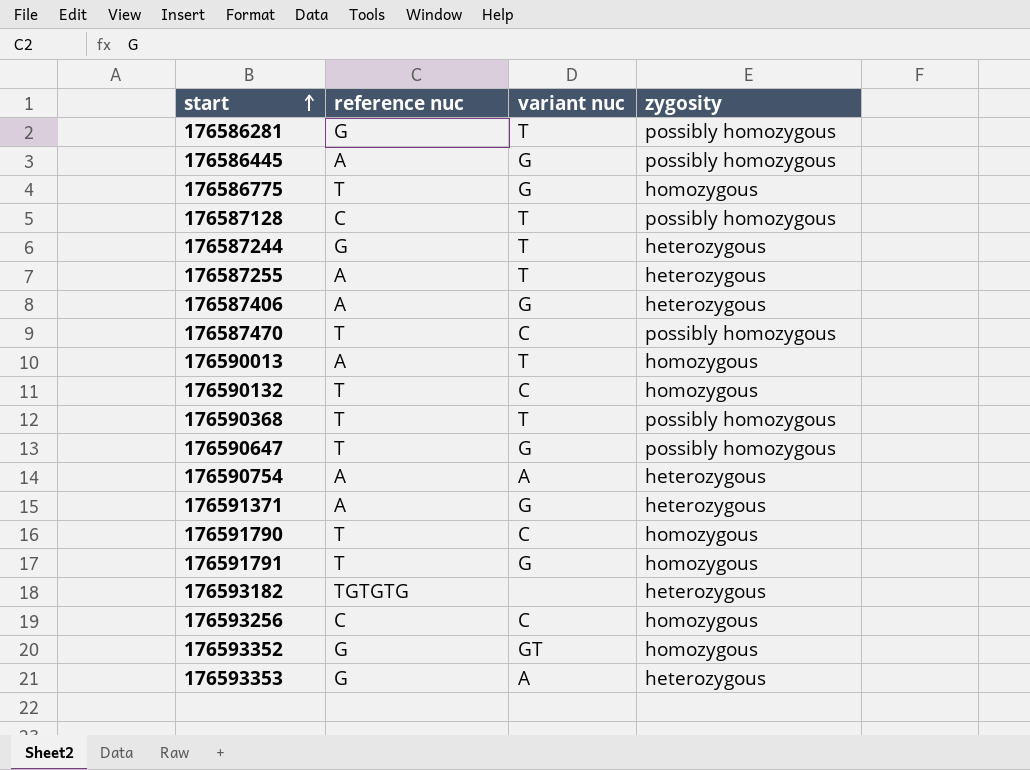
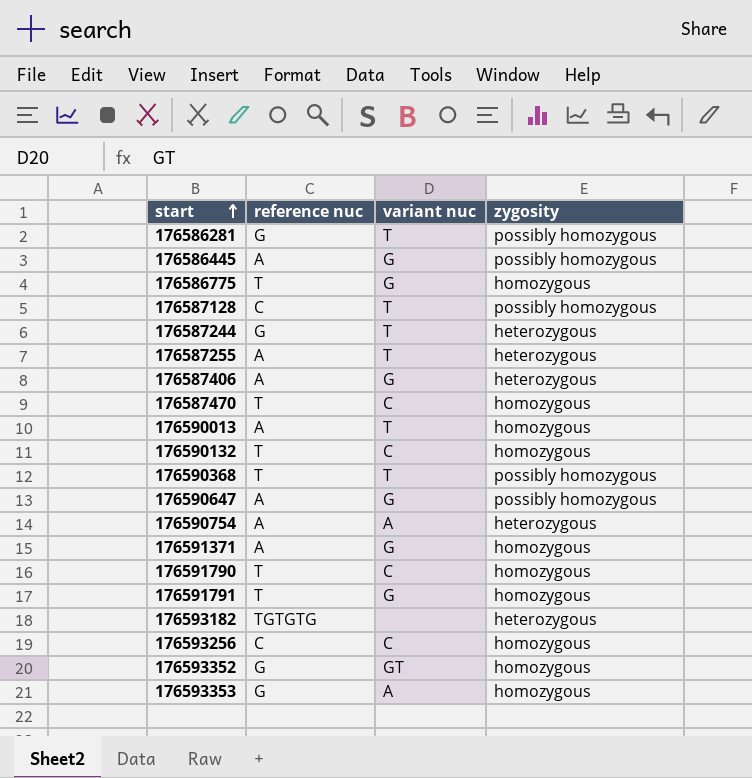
176587470 | zygosity: possibly homozygous -> homozygous
176590647 | reference nuc: T -> A
176591371 | zygosity: heterozygous -> homozygous
176593353 | zygosity: heterozygous -> homozygous

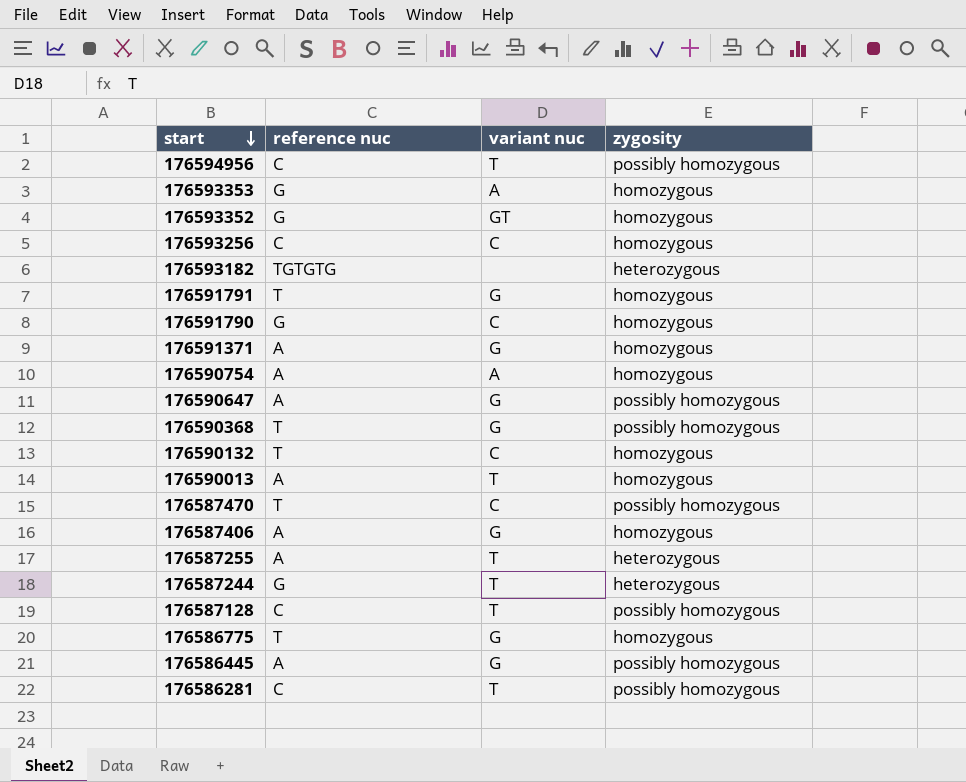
row order: start ascending -> start descending
row 176594956: none -> C | T | possibly homozygous
176591790 | reference nuc: T -> G
176590754 | zygosity: heterozygous -> homozygous
176590368 | variant nuc: T -> G
176587470 | zygosity: homozygous -> possibly homozygous
176587406 | zygosity: heterozygous -> homozygous
176586281 | reference nuc: G -> C

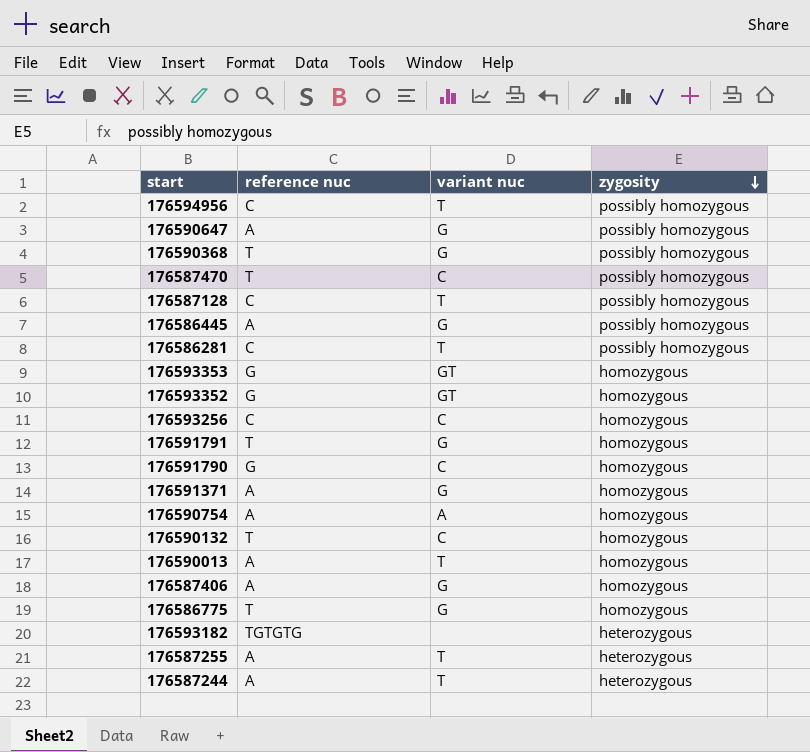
row order: start descending -> zygosity descending
176593353 | variant nuc: A -> GT
176587244 | reference nuc: G -> A

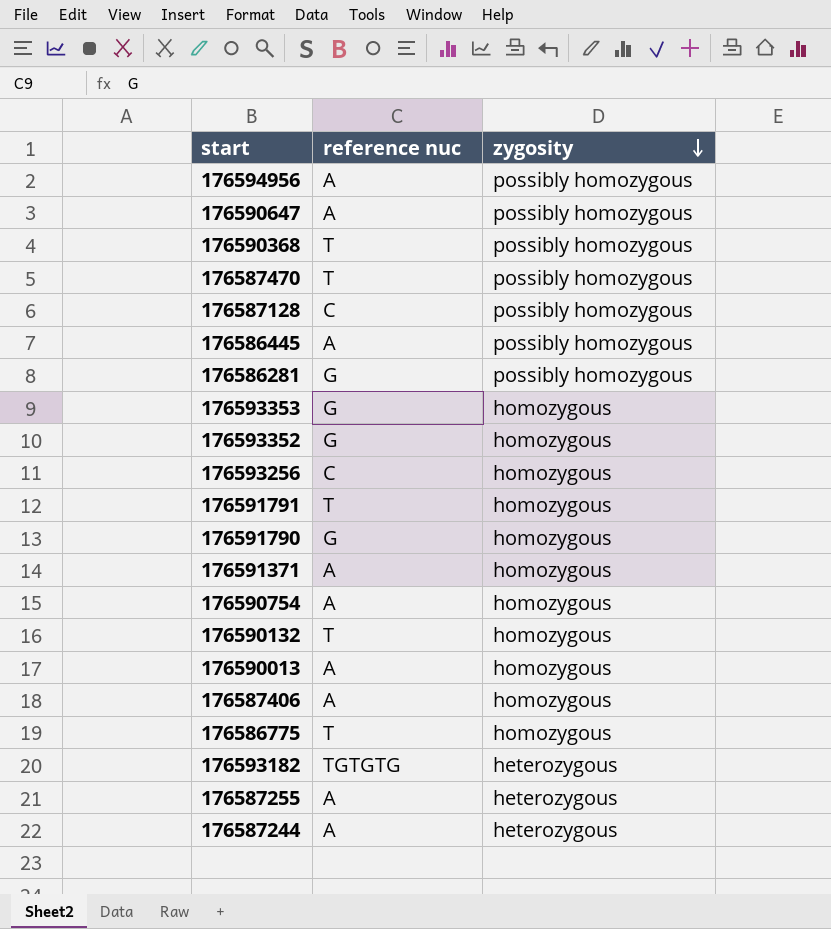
column variant nuc | position: 3 -> none
176594956 | reference nuc: C -> A
176586281 | reference nuc: C -> G

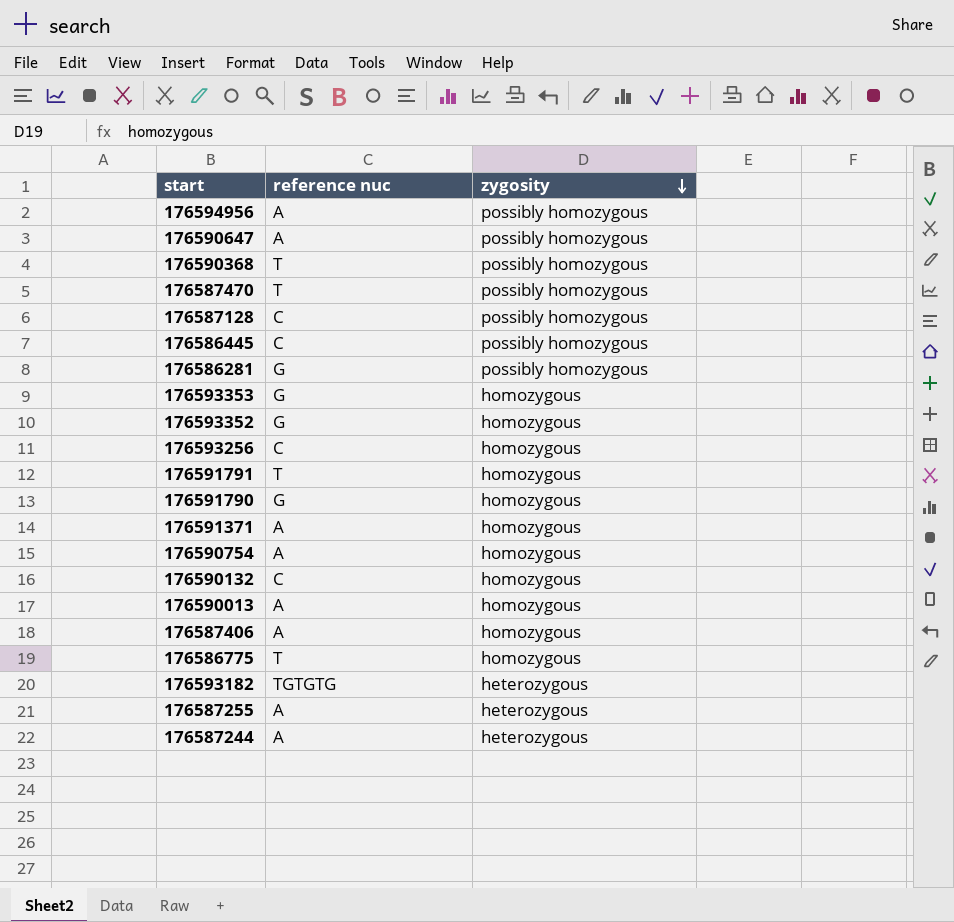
176586445 | reference nuc: A -> C
176590132 | reference nuc: T -> C

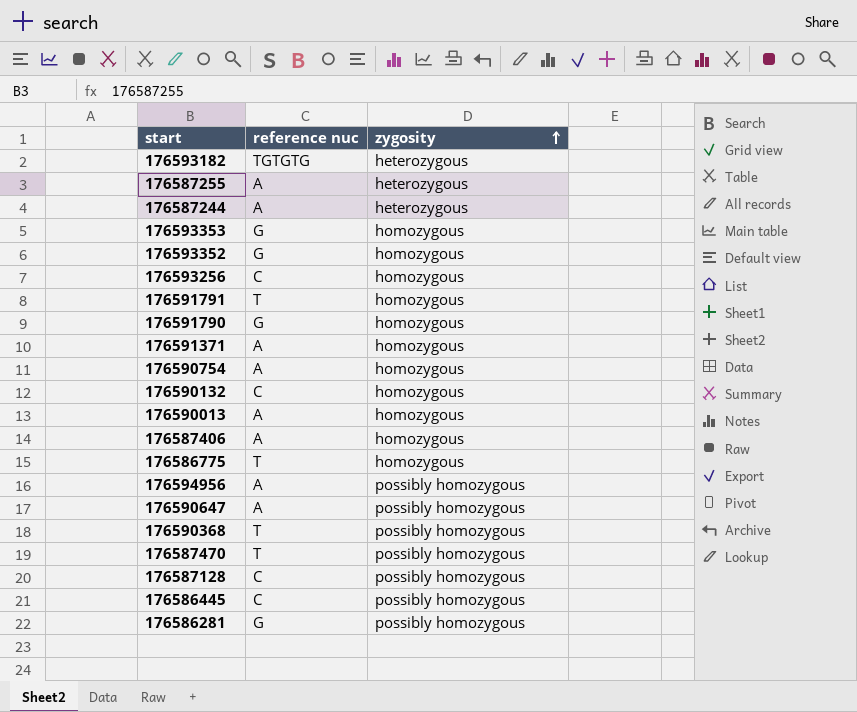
row order: zygosity descending -> zygosity ascending

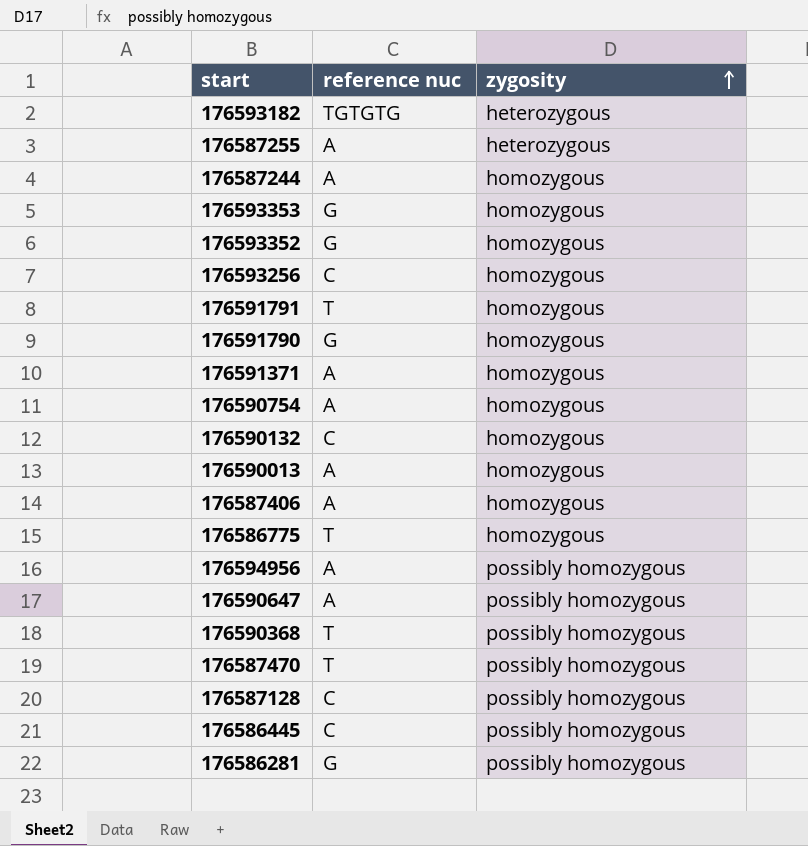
176587244 | zygosity: heterozygous -> homozygous

